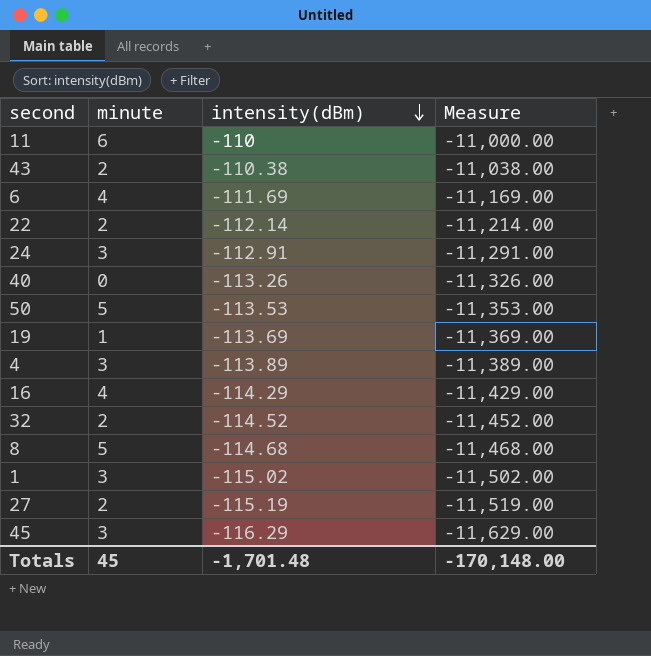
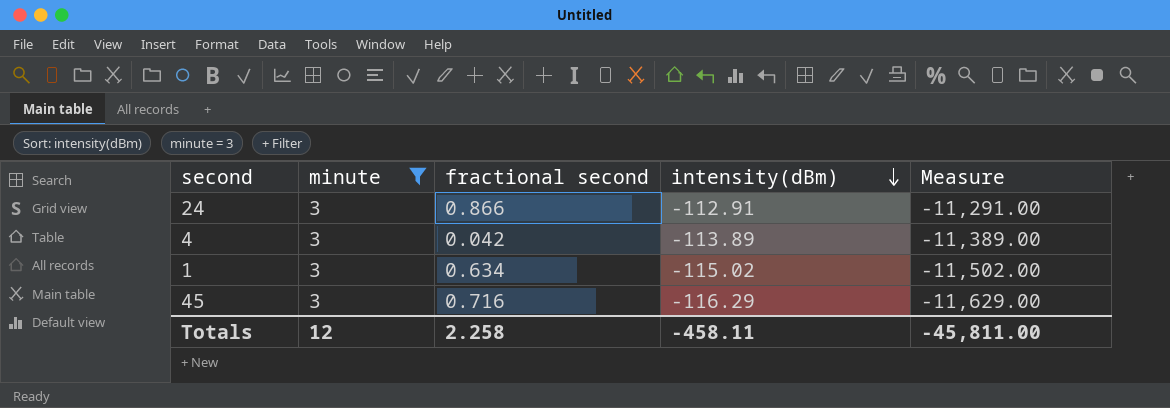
filter: none -> minute = 3
column fractional second | position: none -> 3
Totals | minute: 45 -> 12
Totals | intensity(dBm): -1,701.48 -> -458.11
Totals | Measure: -170,148.00 -> -45,811.00

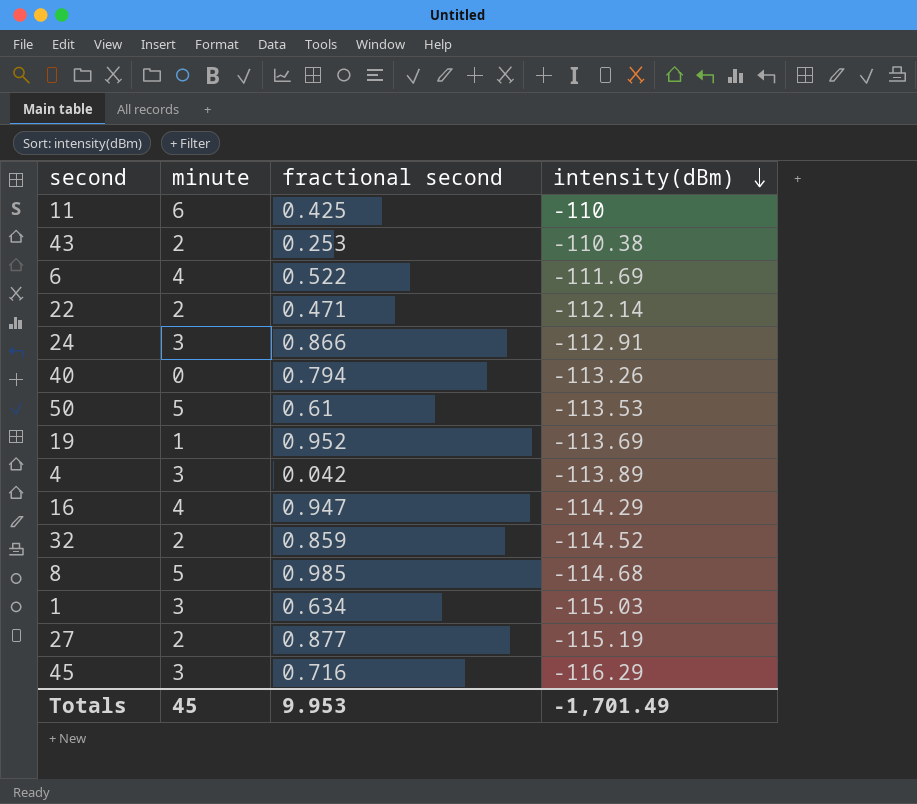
filter: minute = 3 -> none
column Measure | formula: [intensity(dBm)] * 100 -> none
1 | intensity(dBm): -115.02 -> -115.03
Totals | minute: 12 -> 45
Totals | fractional second: 2.258 -> 9.953
Totals | intensity(dBm): -458.11 -> -1,701.49

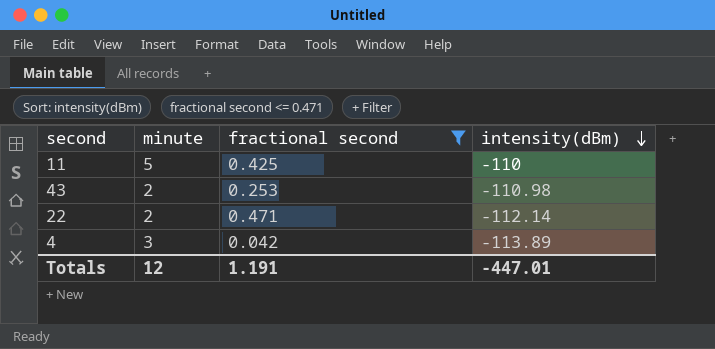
filter: none -> fractional second <= 0.471
11 | minute: 6 -> 5
43 | intensity(dBm): -110.38 -> -110.98
Totals | minute: 45 -> 12
Totals | fractional second: 9.953 -> 1.191
Totals | intensity(dBm): -1,701.49 -> -447.01

